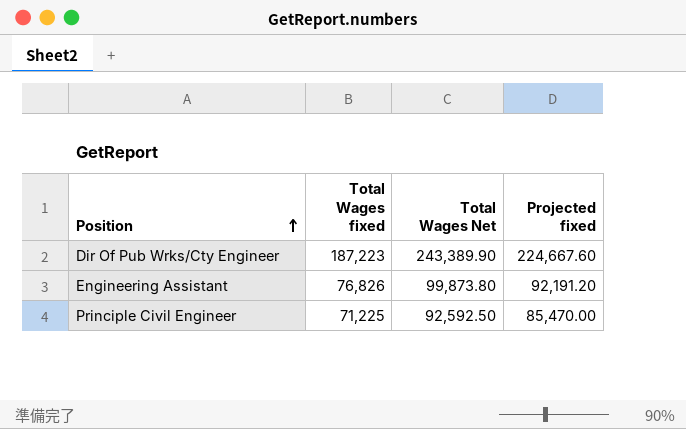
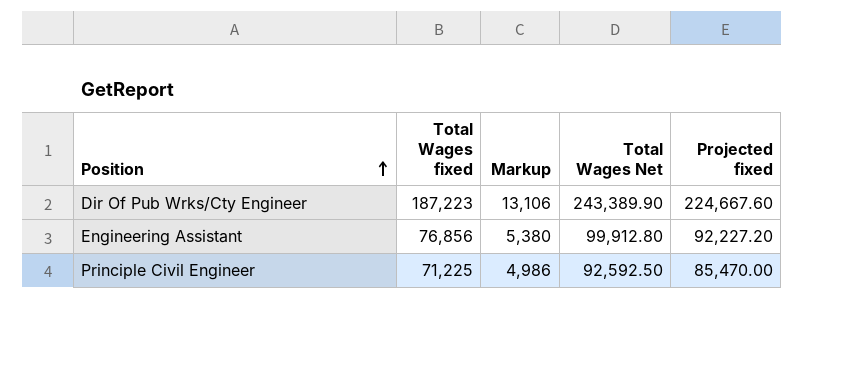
column Markup | formula: none -> [Total Wages fixed] * 0.07
Engineering Assistant | Total Wages fixed: 76,826 -> 76,856
Engineering Assistant | Total Wages Net: 99,873.80 -> 99,912.80
Engineering Assistant | Projected fixed: 92,191.20 -> 92,227.20

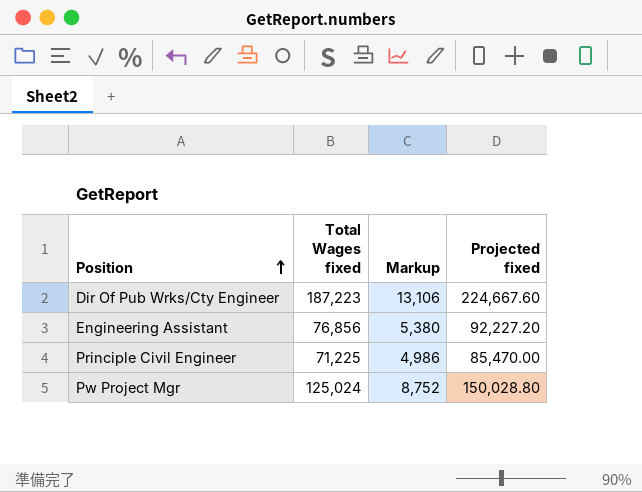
column Total Wages Net | formula: [Total Wages fixed] * 1.3 -> none
row Pw Project Mgr: none -> 125,024 | 8,752 | 150,028.80

